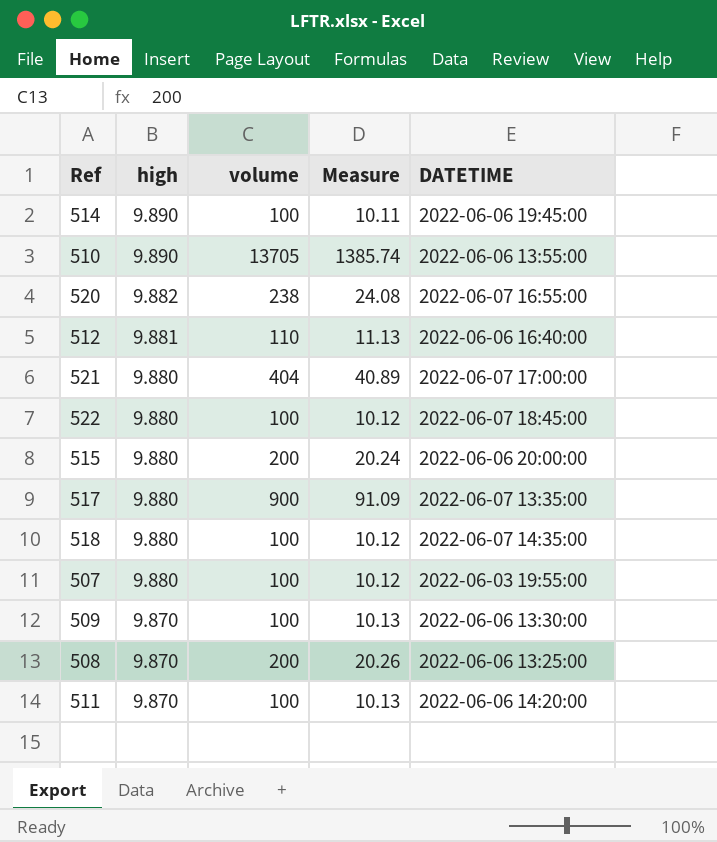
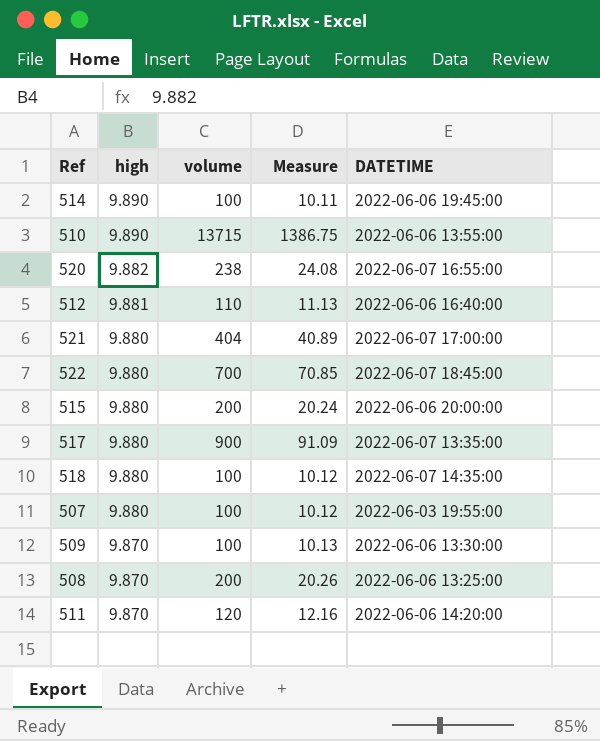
510 | volume: 13705 -> 13715
510 | Measure: 1385.74 -> 1386.75
522 | volume: 100 -> 700
522 | Measure: 10.12 -> 70.85
511 | volume: 100 -> 120
511 | Measure: 10.13 -> 12.16

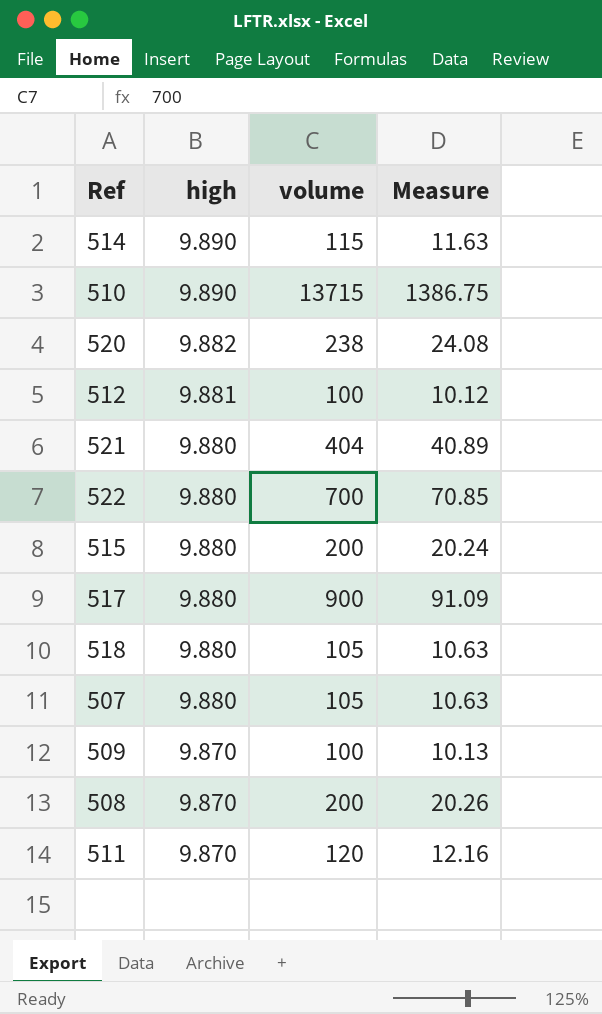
column DATETIME | position: 5 -> none
514 | volume: 100 -> 115
514 | Measure: 10.11 -> 11.63
512 | volume: 110 -> 100
512 | Measure: 11.13 -> 10.12
518 | volume: 100 -> 105
518 | Measure: 10.12 -> 10.63
507 | volume: 100 -> 105
507 | Measure: 10.12 -> 10.63

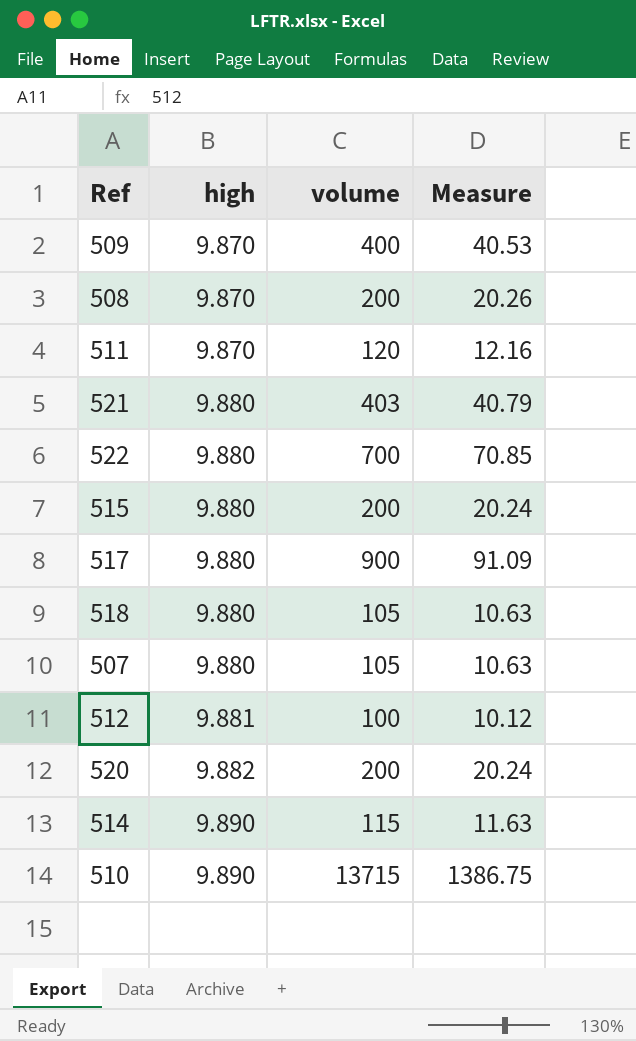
row order: high descending -> high ascending
509 | volume: 100 -> 400
509 | Measure: 10.13 -> 40.53
521 | volume: 404 -> 403
521 | Measure: 40.89 -> 40.79
520 | volume: 238 -> 200
520 | Measure: 24.08 -> 20.24

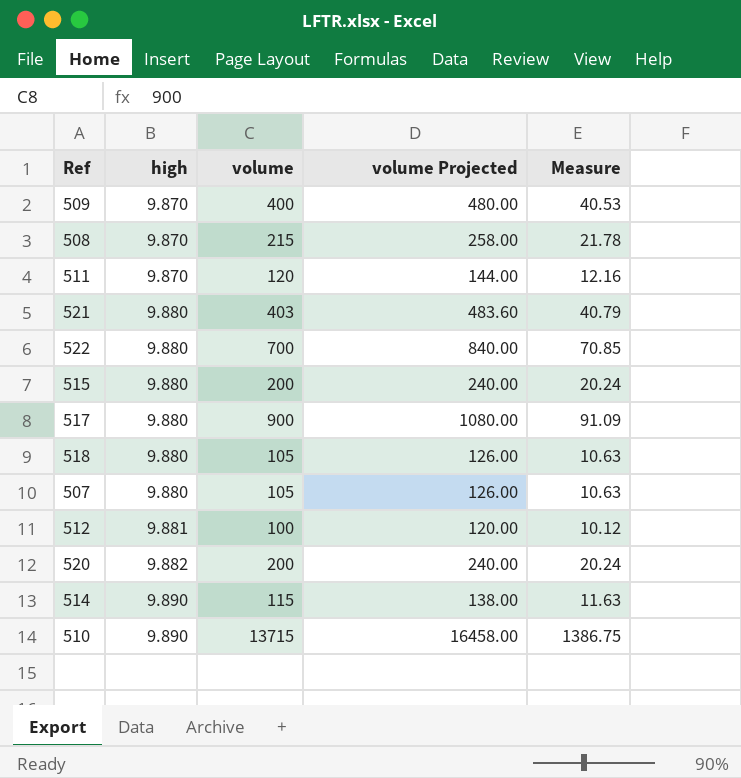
column volume Projected | formula: none -> [volume] * 1.2
508 | volume: 200 -> 215
508 | Measure: 20.26 -> 21.78

